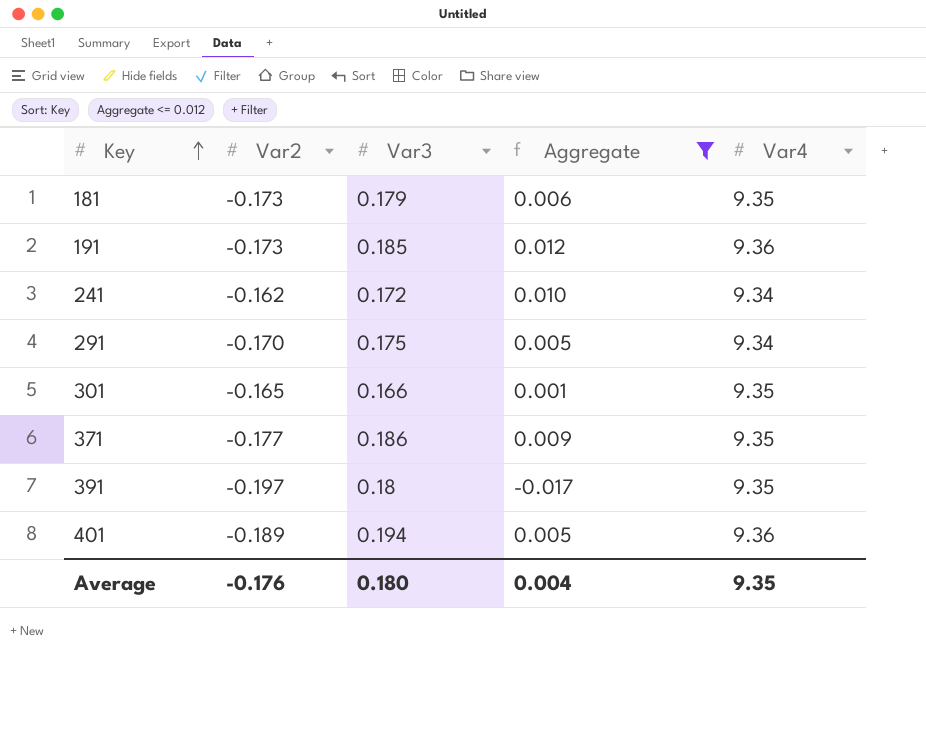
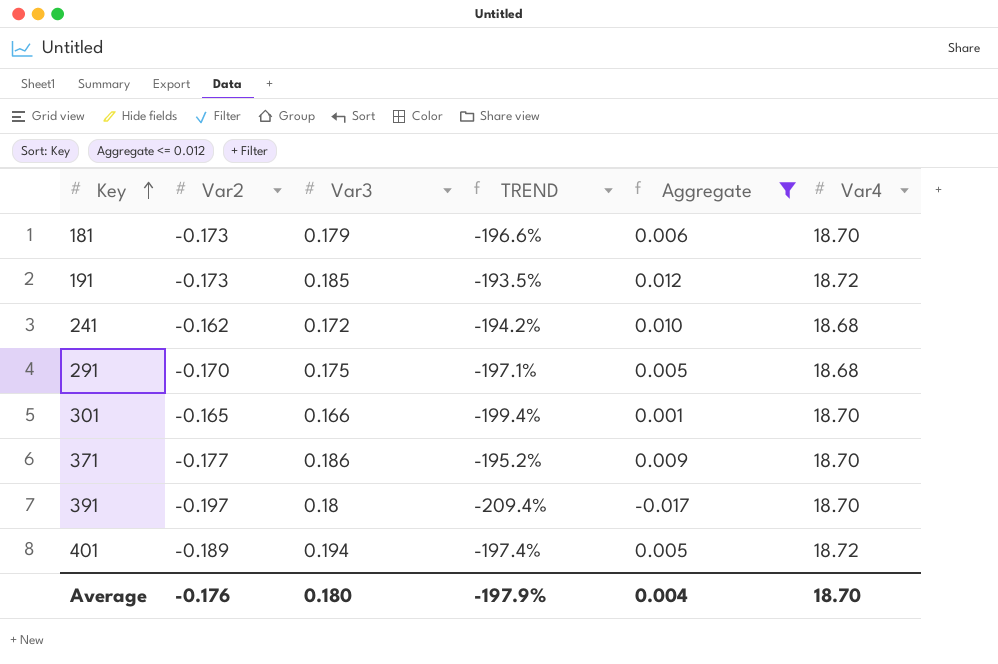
column TREND | formula: none -> ([Var2] - [Var3]) / [Var3]
181 | Var4: 9.35 -> 18.70
191 | Var4: 9.36 -> 18.72
241 | Var4: 9.34 -> 18.68
291 | Var4: 9.34 -> 18.68
301 | Var4: 9.35 -> 18.70
371 | Var4: 9.35 -> 18.70
391 | Var4: 9.35 -> 18.70
401 | Var4: 9.36 -> 18.72
Average | Var4: 9.35 -> 18.70

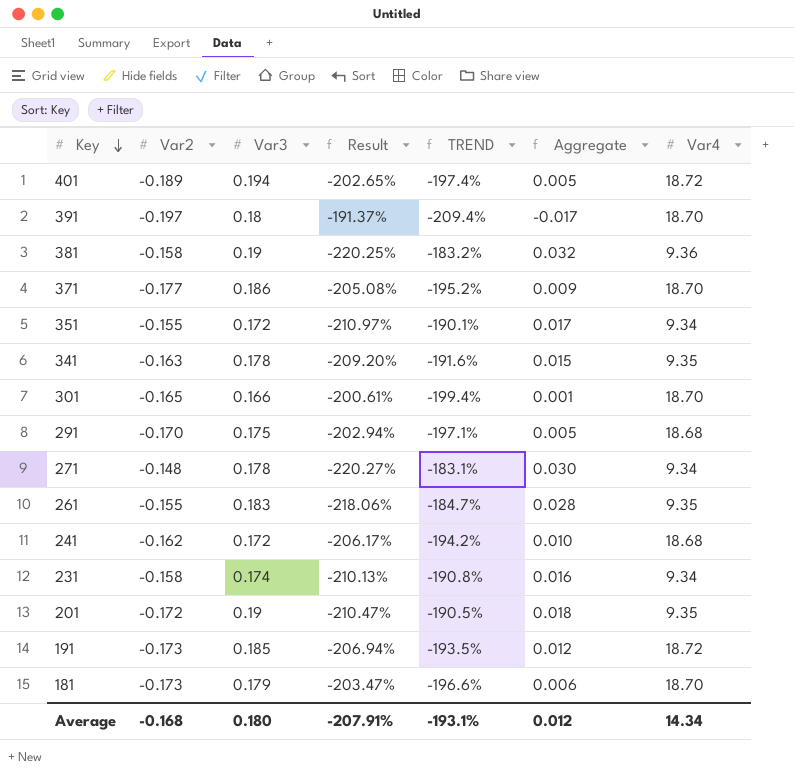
filter: Aggregate <= 0.012 -> none
row order: Key ascending -> Key descending
column Result | formula: none -> ([Var3] - [Var2]) / [Var2]
Average | Var2: -0.176 -> -0.168
Average | TREND: -197.9% -> -193.1%
Average | Aggregate: 0.004 -> 0.012
Average | Var4: 18.70 -> 14.34

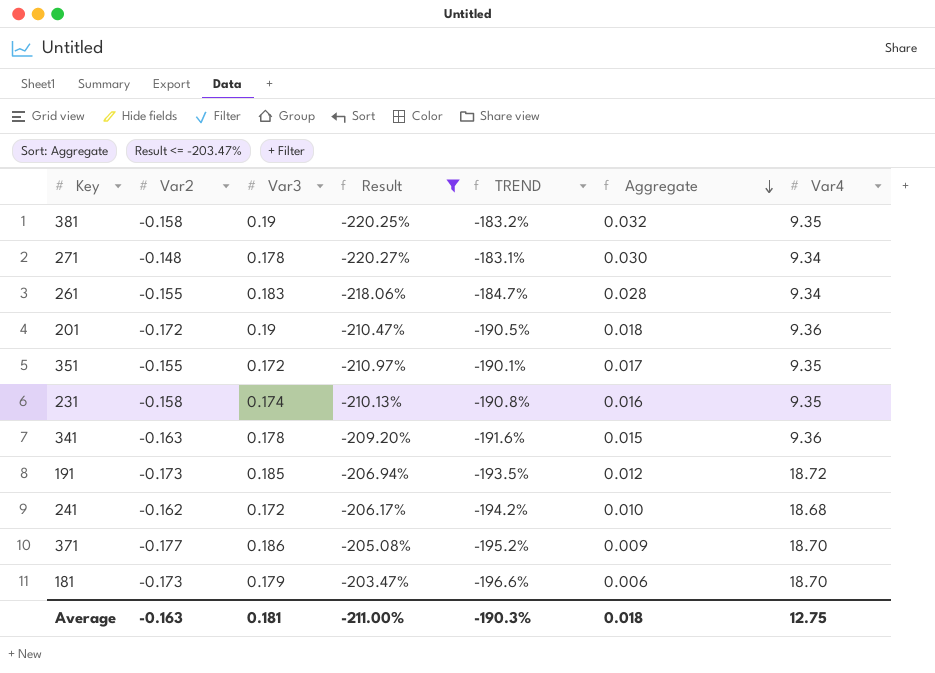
filter: none -> Result <= -203.47%
row order: Key descending -> Aggregate descending
381 | Var4: 9.36 -> 9.35
261 | Var4: 9.35 -> 9.34
201 | Var4: 9.35 -> 9.36
351 | Var4: 9.34 -> 9.35
231 | Var4: 9.34 -> 9.35
341 | Var4: 9.35 -> 9.36
Average | Var2: -0.168 -> -0.163
Average | Var3: 0.180 -> 0.181
Average | Result: -207.91% -> -211.00%
Average | TREND: -193.1% -> -190.3%
Average | Aggregate: 0.012 -> 0.018
Average | Var4: 14.34 -> 12.75

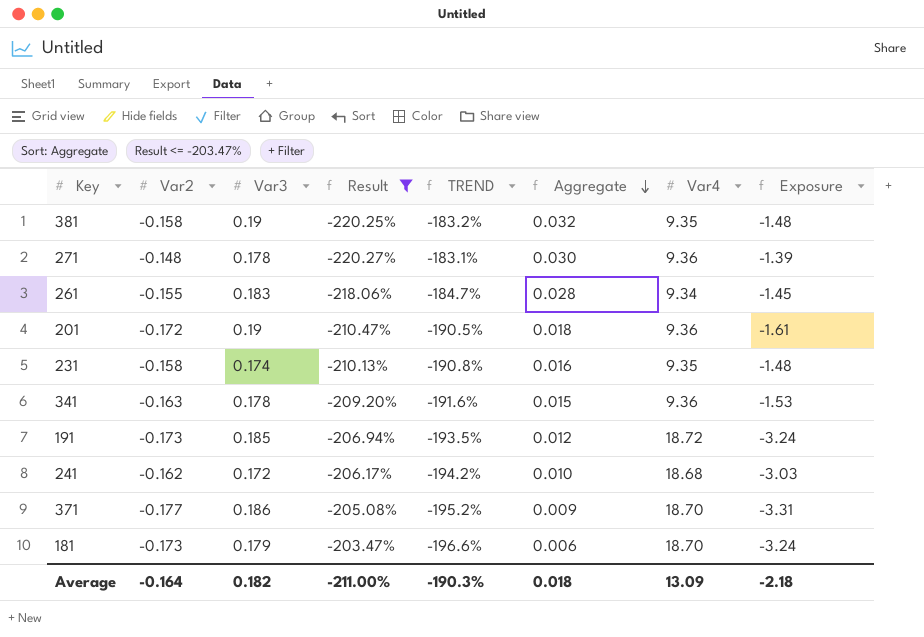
column Exposure | formula: none -> [Var2] * [Var4]
row 351: -0.155 | 0.172 | -210.97% | -190.1% | 0.017 | 9.35 -> none
271 | Var4: 9.34 -> 9.36
Average | Var2: -0.163 -> -0.164
Average | Var3: 0.181 -> 0.182
Average | Var4: 12.75 -> 13.09

